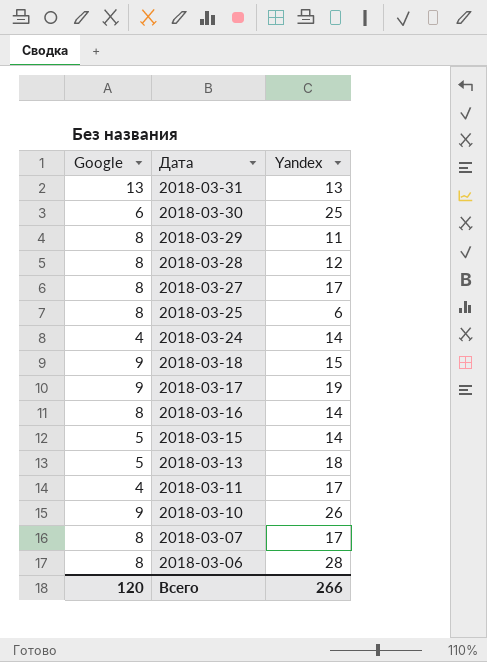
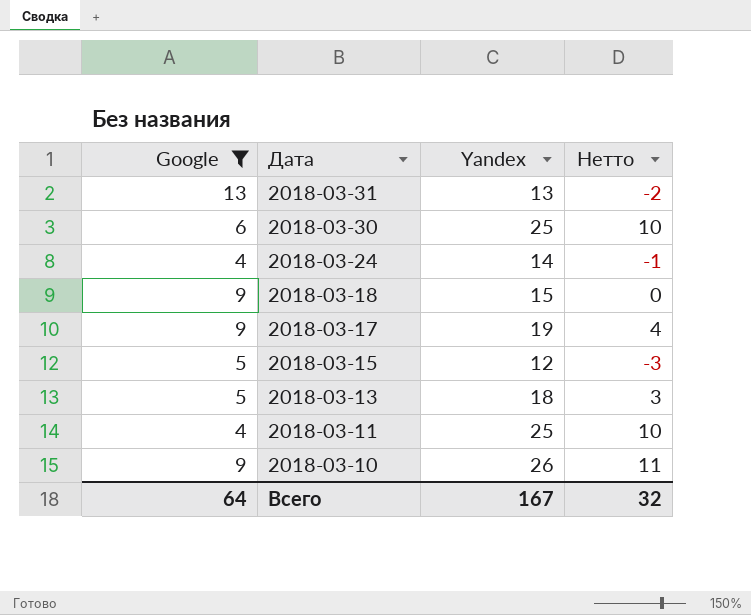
filter: none -> Google != 8
column Нетто | formula: none -> [Yandex] - 15
2018-03-15 | Yandex: 14 -> 12
2018-03-11 | Yandex: 17 -> 25
Всего | Google: 120 -> 64
Всего | Yandex: 266 -> 167

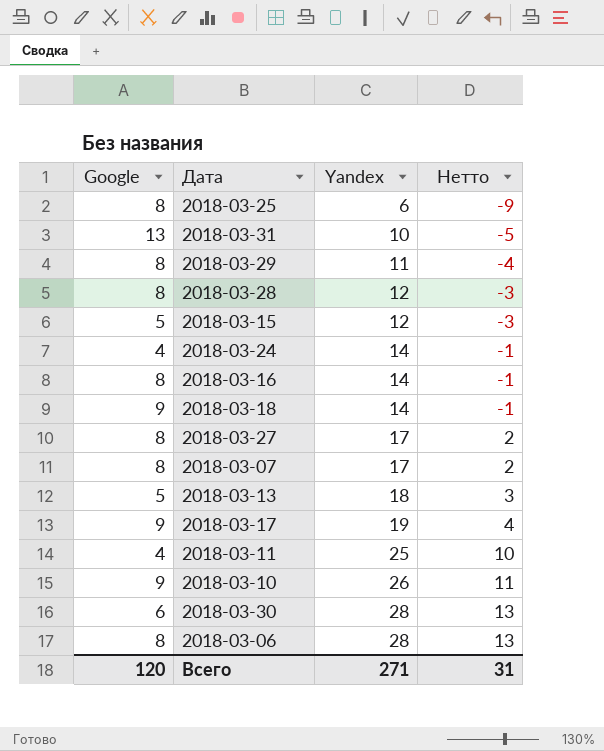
filter: Google != 8 -> none
row order: Дата descending -> Yandex ascending
2018-03-31 | Yandex: 13 -> 10
2018-03-31 | Нетто: -2 -> -5
2018-03-18 | Yandex: 15 -> 14
2018-03-18 | Нетто: 0 -> -1
2018-03-30 | Yandex: 25 -> 28
2018-03-30 | Нетто: 10 -> 13
Всего | Google: 64 -> 120
Всего | Yandex: 167 -> 271
Всего | Нетто: 32 -> 31

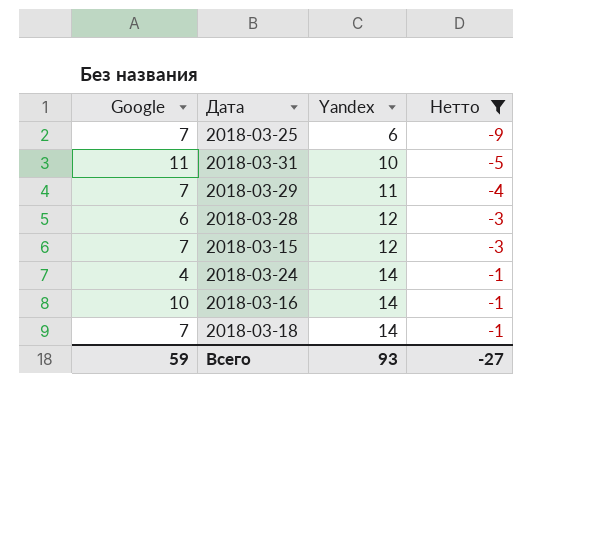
filter: none -> Нетто <= -1
2018-03-25 | Google: 8 -> 7
2018-03-31 | Google: 13 -> 11
2018-03-29 | Google: 8 -> 7
2018-03-28 | Google: 8 -> 6
2018-03-15 | Google: 5 -> 7
2018-03-16 | Google: 8 -> 10
2018-03-18 | Google: 9 -> 7
Всего | Google: 120 -> 59
Всего | Yandex: 271 -> 93
Всего | Нетто: 31 -> -27

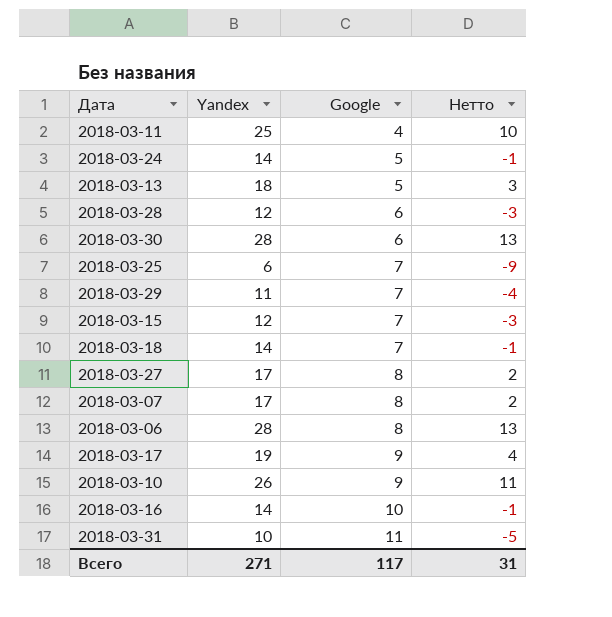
filter: Нетто <= -1 -> none
row order: Yandex ascending -> Google ascending
column Google | position: 1 -> 3
2018-03-24 | Google: 4 -> 5
Всего | Yandex: 93 -> 271
Всего | Google: 59 -> 117
Всего | Нетто: -27 -> 31

